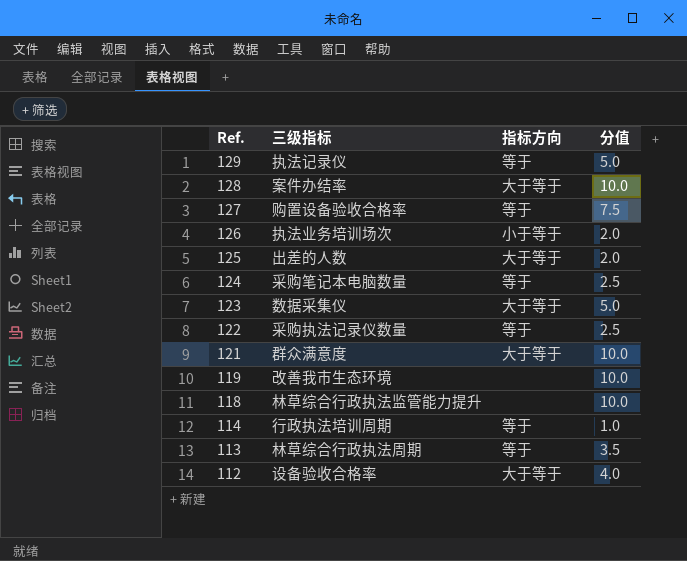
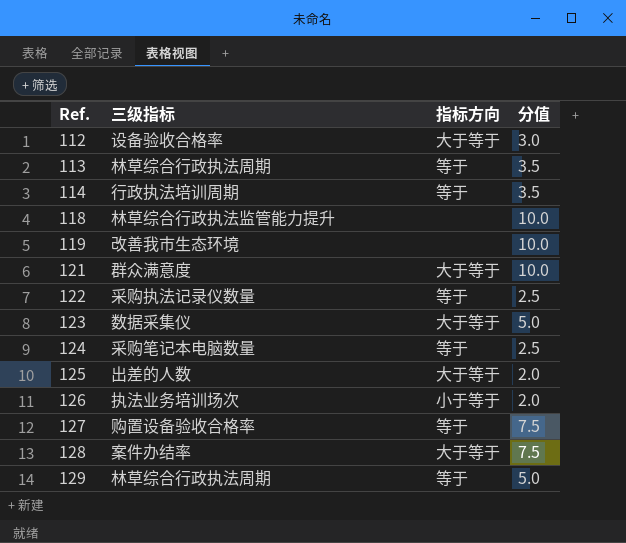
row order: Ref. descending -> Ref. ascending
112 | 分值: 4.0 -> 3.0
114 | 分值: 1.0 -> 3.5
128 | 分值: 10.0 -> 7.5
129 | 三级指标: 执法记录仪 -> 林草综合行政执法周期

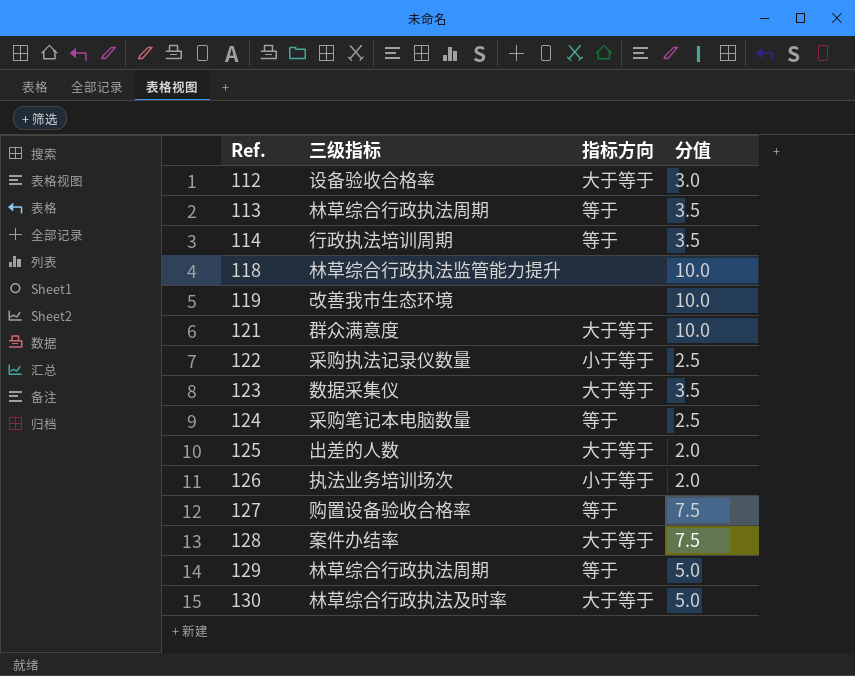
122 | 指标方向: 等于 -> 小于等于
123 | 分值: 5.0 -> 3.5
row 130: none -> 林草综合行政执法及时率 | 大于等于 | 5.0

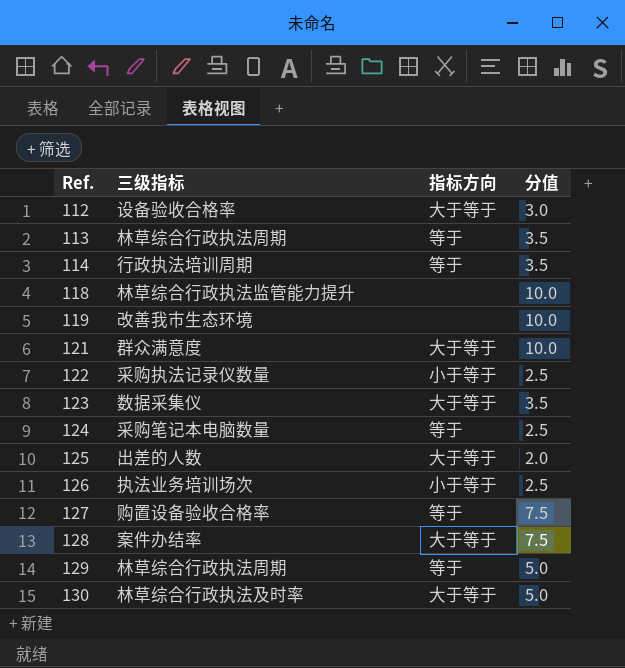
126 | 分值: 2.0 -> 2.5

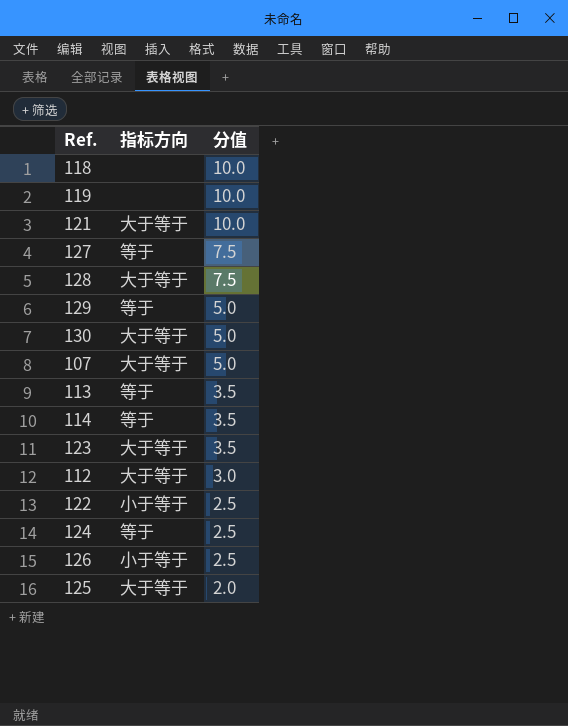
row order: Ref. ascending -> 分值 descending
column 三级指标 | position: 2 -> none
row 107: none -> 大于等于 | 5.0

